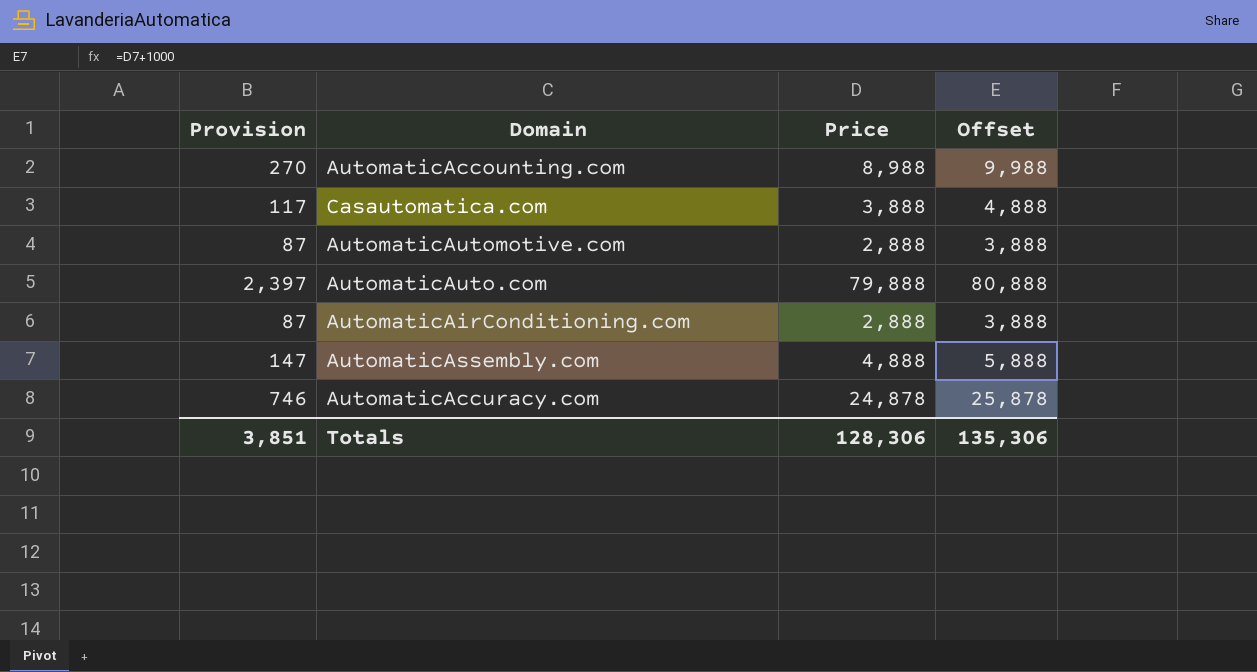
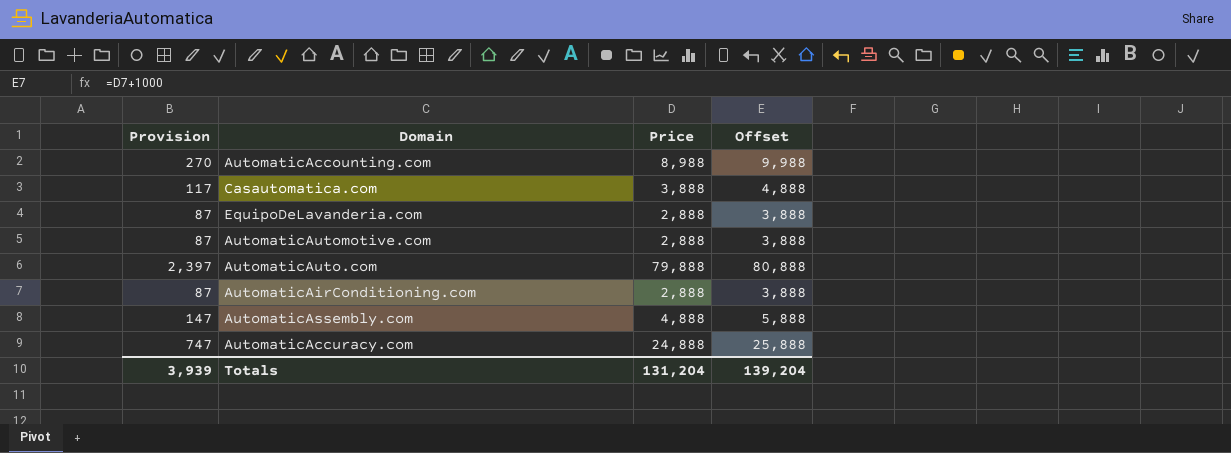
row EquipoDeLavanderia.com: none -> 87 | 2,888 | 3,888
AutomaticAccuracy.com | Provision: 746 -> 747
AutomaticAccuracy.com | Price: 24,878 -> 24,888
AutomaticAccuracy.com | Offset: 25,878 -> 25,888
Totals | Provision: 3,851 -> 3,939
Totals | Price: 128,306 -> 131,204
Totals | Offset: 135,306 -> 139,204

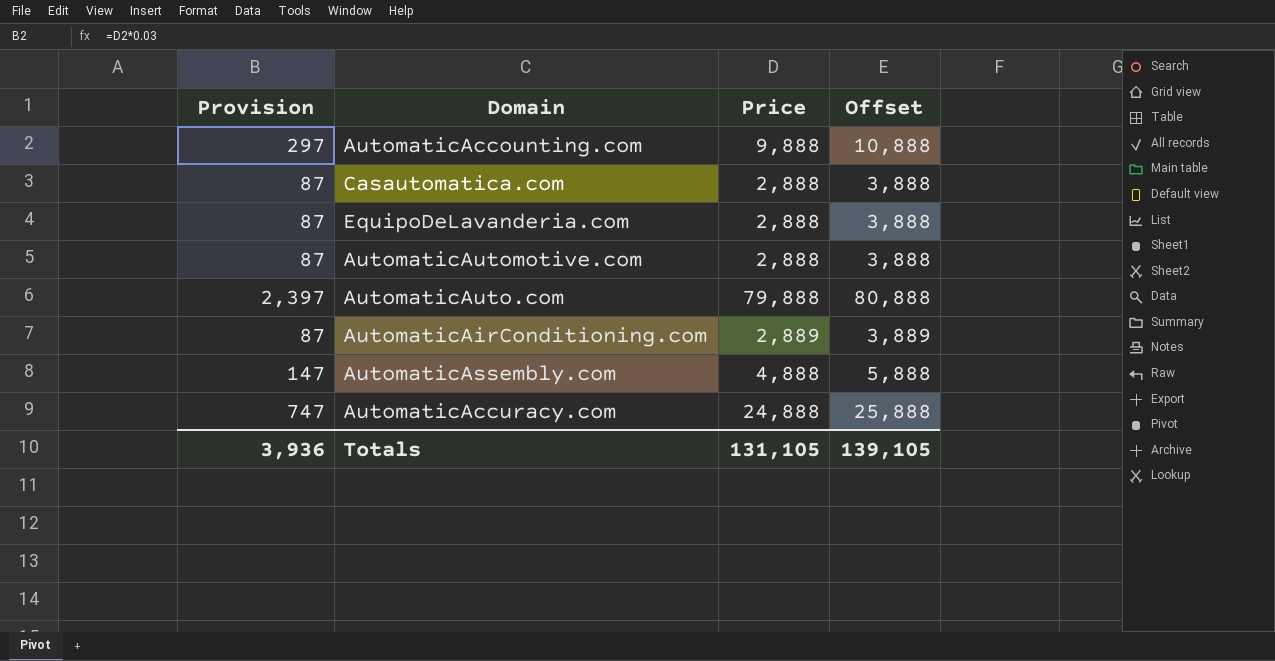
AutomaticAccounting.com | Provision: 270 -> 297
AutomaticAccounting.com | Price: 8,988 -> 9,888
AutomaticAccounting.com | Offset: 9,988 -> 10,888
Casautomatica.com | Provision: 117 -> 87
Casautomatica.com | Price: 3,888 -> 2,888
Casautomatica.com | Offset: 4,888 -> 3,888
AutomaticAirConditioning.com | Price: 2,888 -> 2,889
AutomaticAirConditioning.com | Offset: 3,888 -> 3,889
Totals | Provision: 3,939 -> 3,936
Totals | Price: 131,204 -> 131,105
Totals | Offset: 139,204 -> 139,105

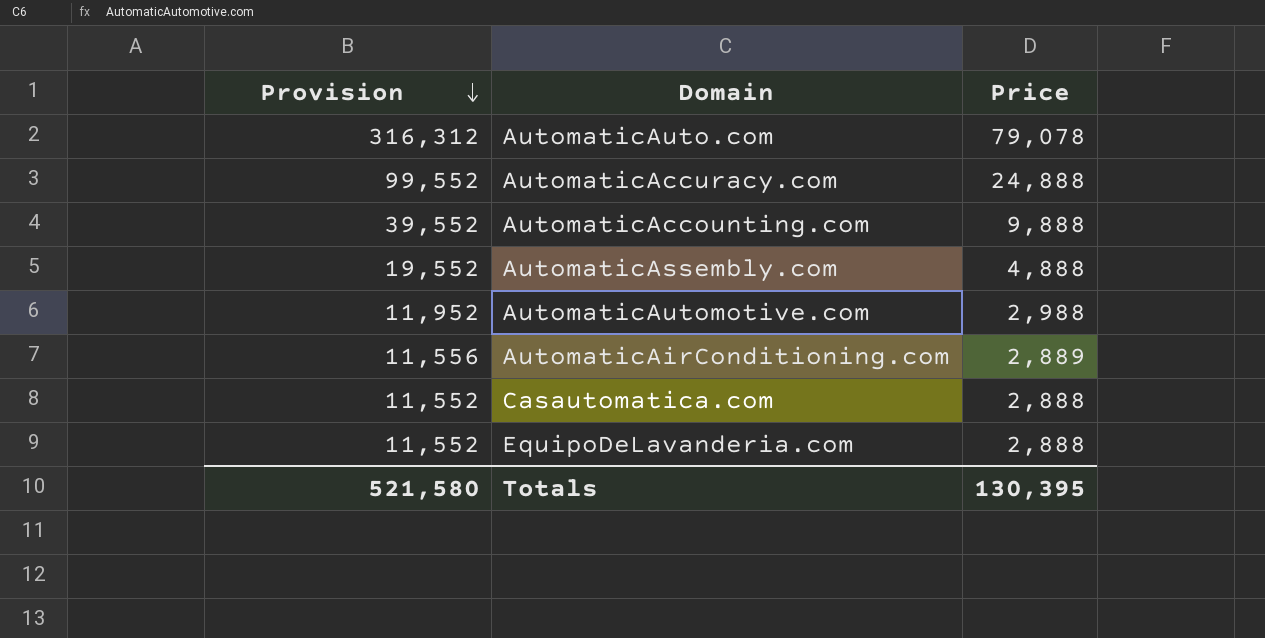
row order: none -> Provision descending
column Offset | formula: [Price] + 1000 -> none
column Provision | formula: [Price] * 0.03 -> [Price] * 4
AutomaticAuto.com | Price: 79,888 -> 79,078
AutomaticAutomotive.com | Price: 2,888 -> 2,988
Totals | Provision: 3,936 -> 521,580
Totals | Price: 131,105 -> 130,395

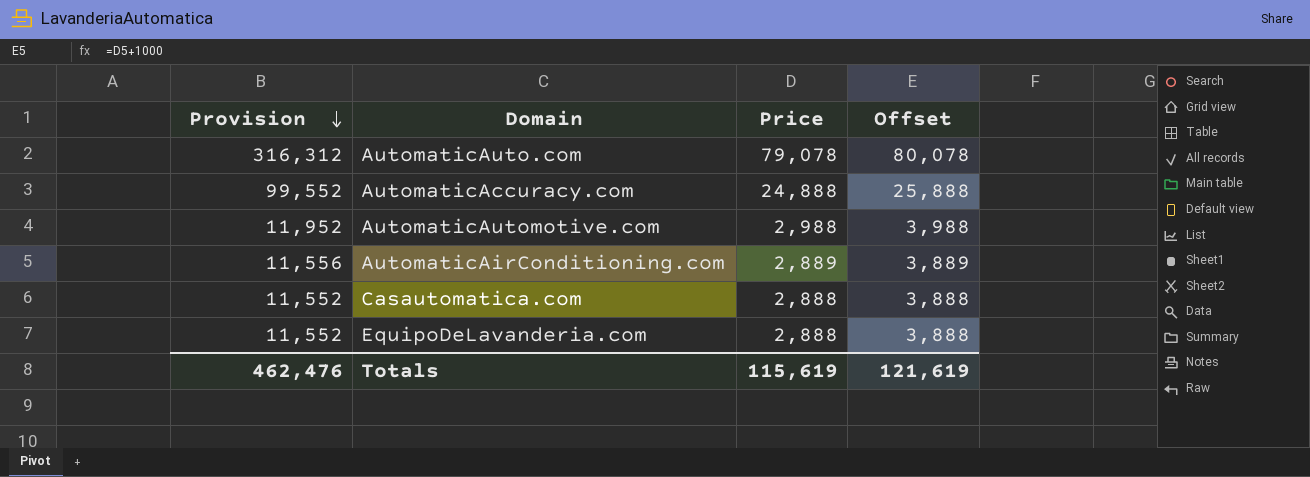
column Offset | formula: none -> [Price] + 1000
row AutomaticAccounting.com: 39,552 | 9,888 -> none
row AutomaticAssembly.com: 19,552 | 4,888 -> none
Totals | Provision: 521,580 -> 462,476
Totals | Price: 130,395 -> 115,619

